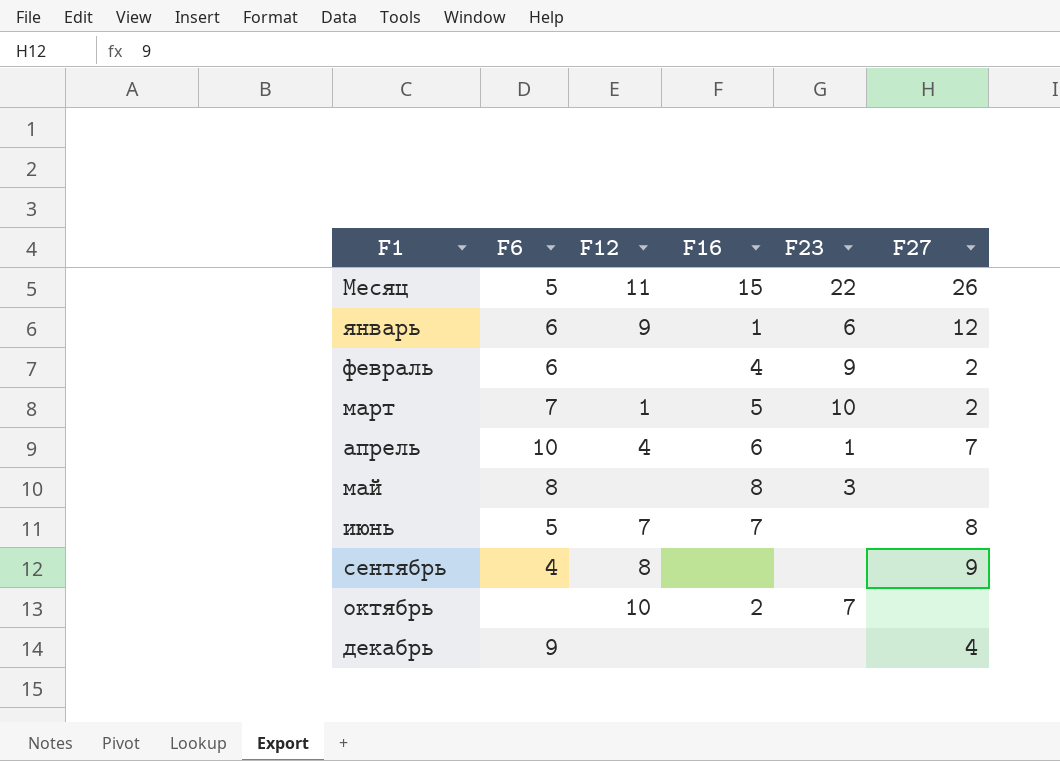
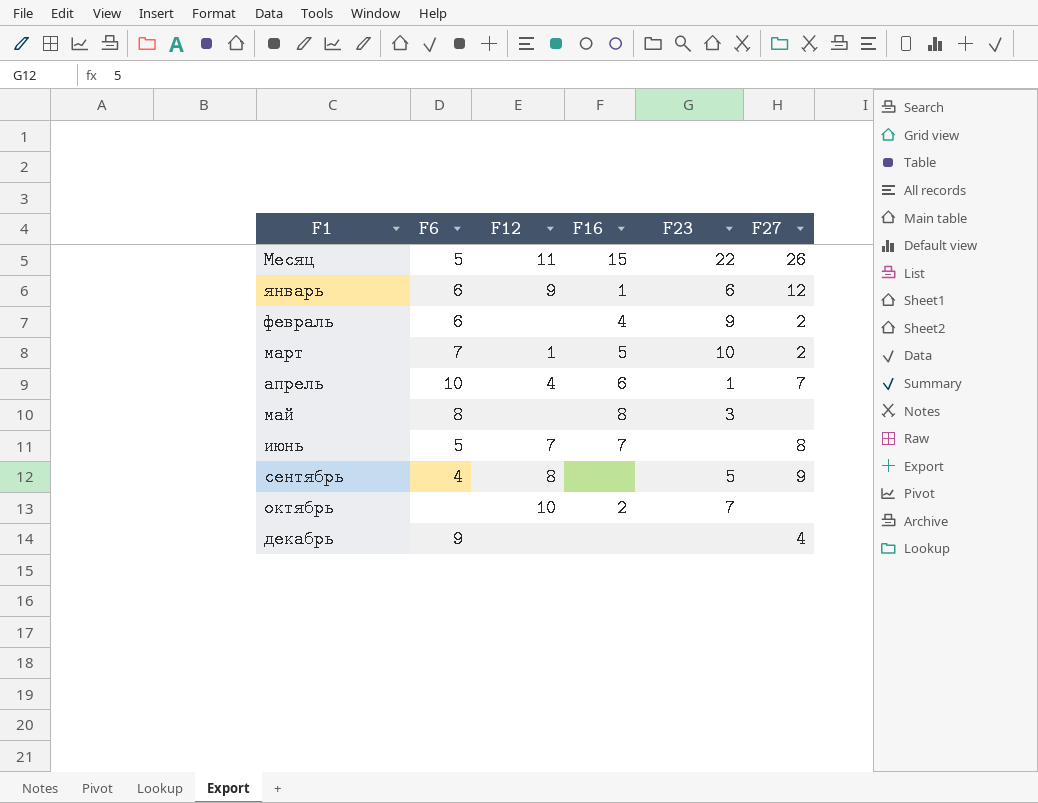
сентябрь | F23: none -> 5

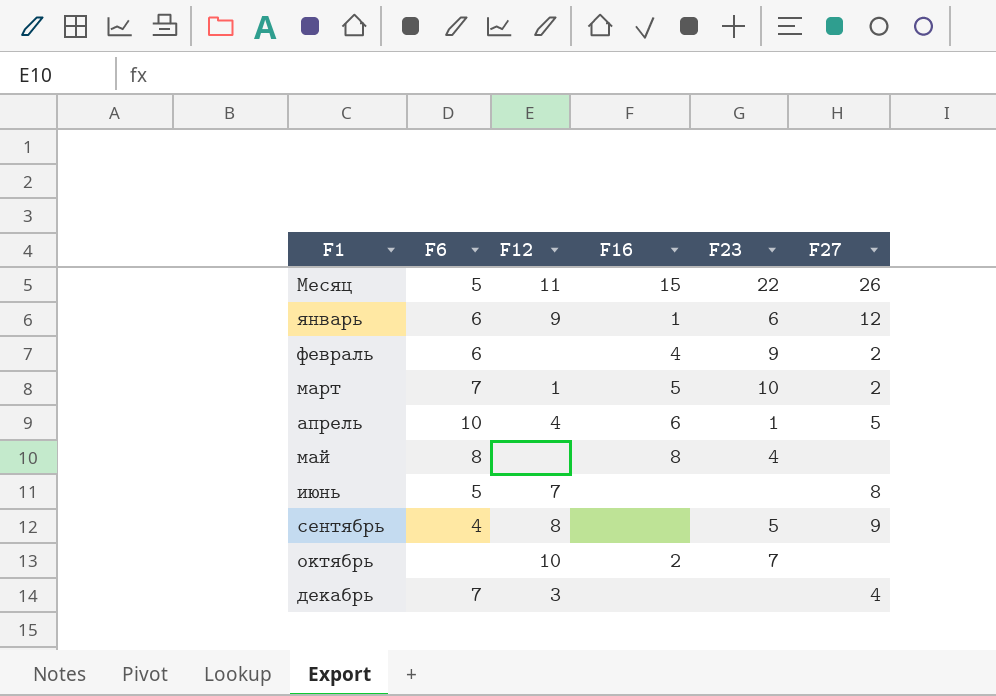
апрель | F27: 7 -> 5
май | F23: 3 -> 4
июнь | F16: 7 -> none
декабрь | F6: 9 -> 7
декабрь | F12: none -> 3

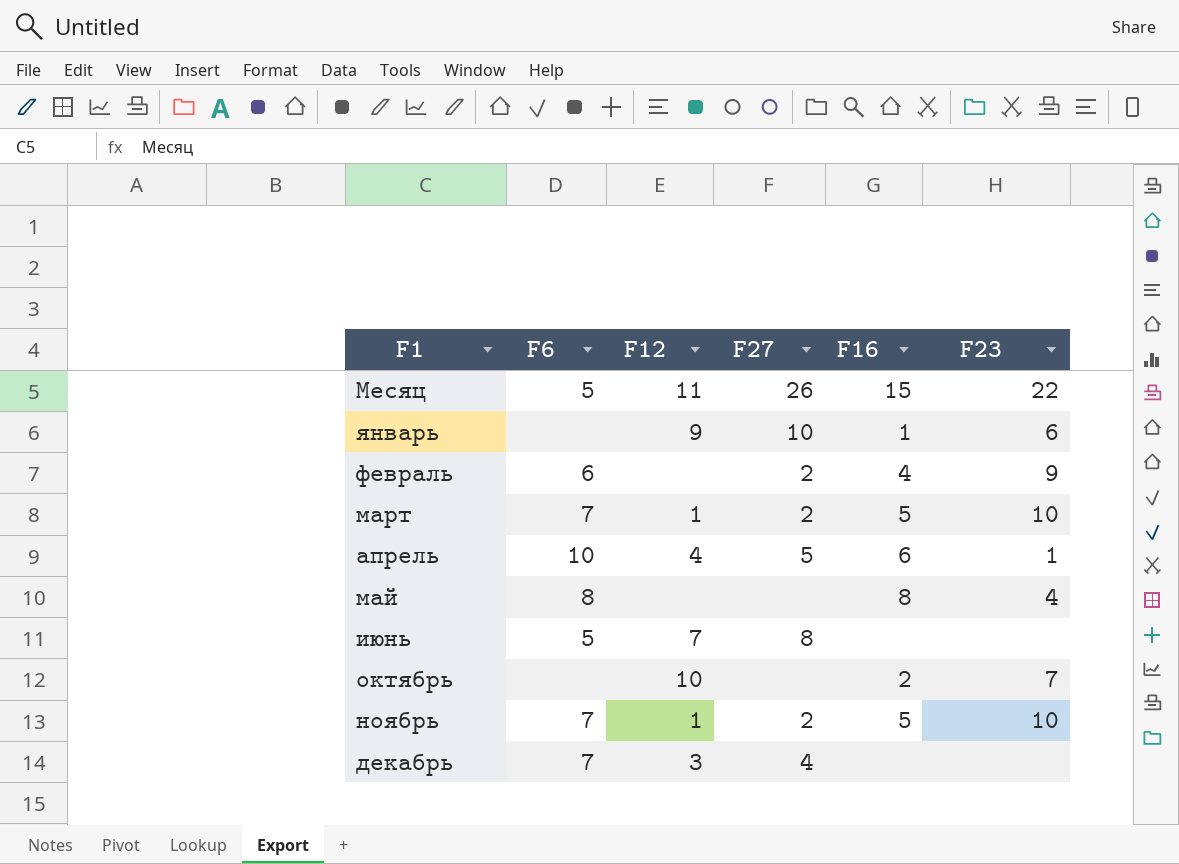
column F27 | position: 6 -> 4
row сентябрь: 4 | 8 | none | 5 | 9 -> none
январь | F6: 6 -> none
январь | F27: 12 -> 10
row ноябрь: none -> 7 | 1 | 2 | 5 | 10

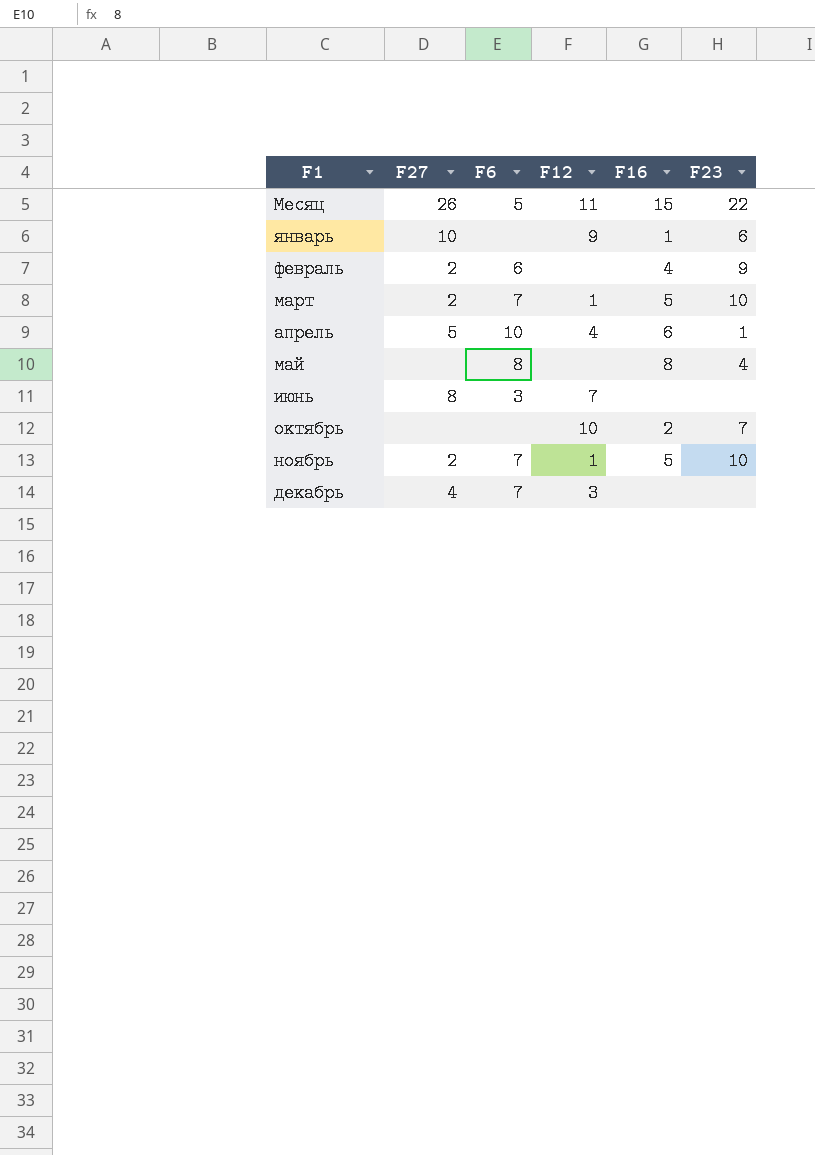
column F27 | position: 4 -> 2
июнь | F6: 5 -> 3

